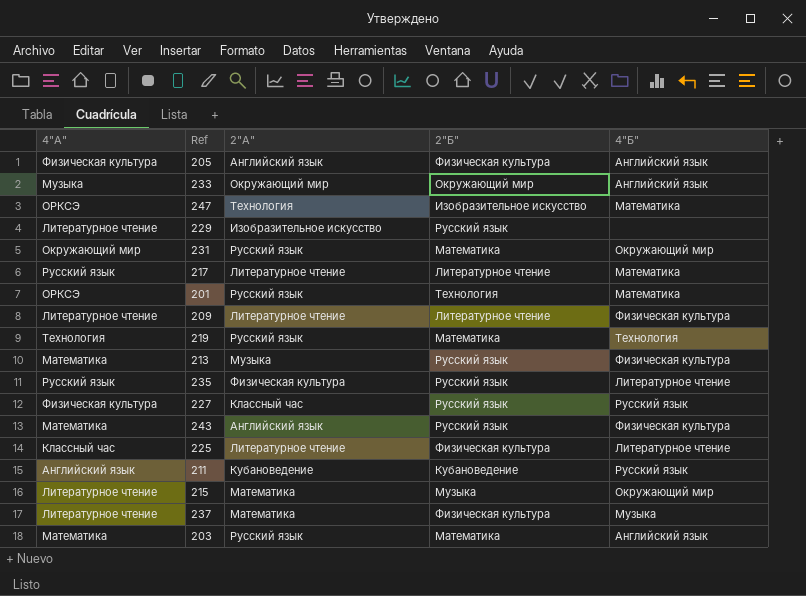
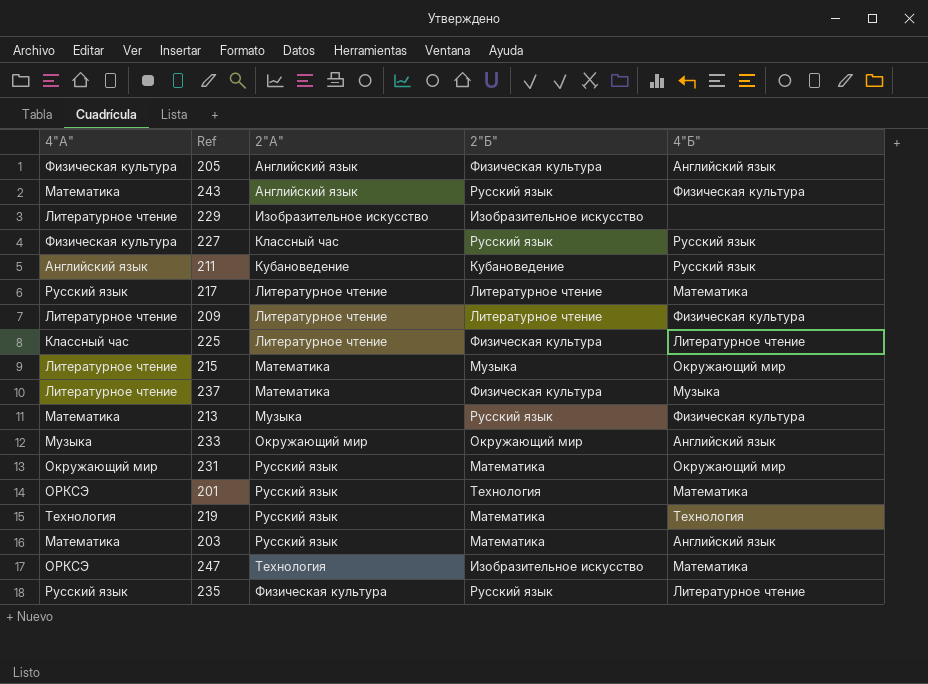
row order: none -> 2"А" ascending
229 | 2"Б": Русский язык -> Изобразительное искусство

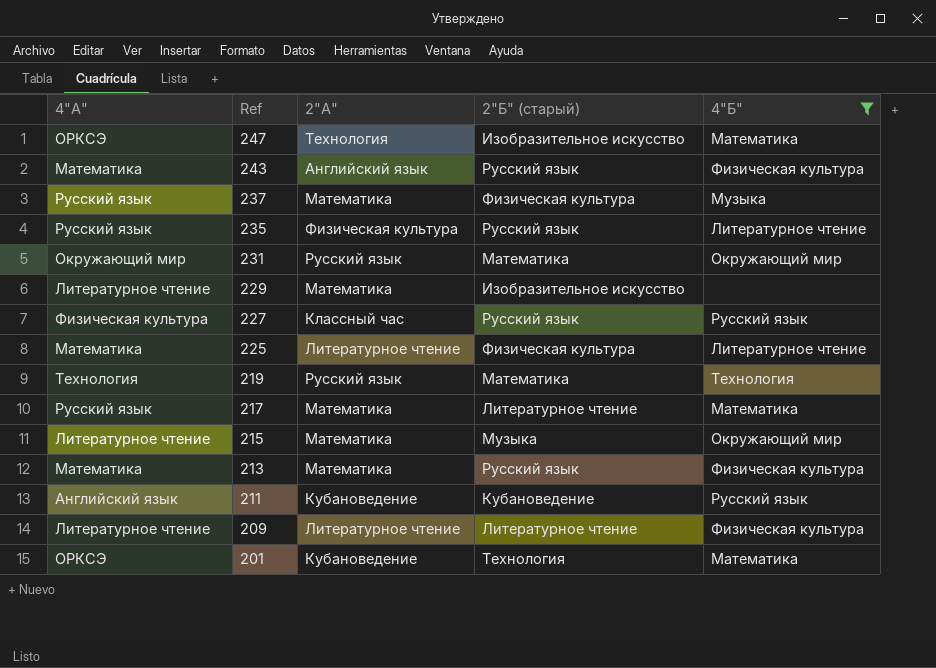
filter: none -> 4"Б" != Английский язык
row order: 2"А" ascending -> Ref descending
column name: 2"Б" -> 2"Б" (старый)
237 | 4"А": Литературное чтение -> Русский язык
229 | 2"А": Изобразительное искусство -> Математика
225 | 4"А": Классный час -> Математика
217 | 2"А": Литературное чтение -> Математика
213 | 2"А": Музыка -> Математика
201 | 2"А": Русский язык -> Кубановедение

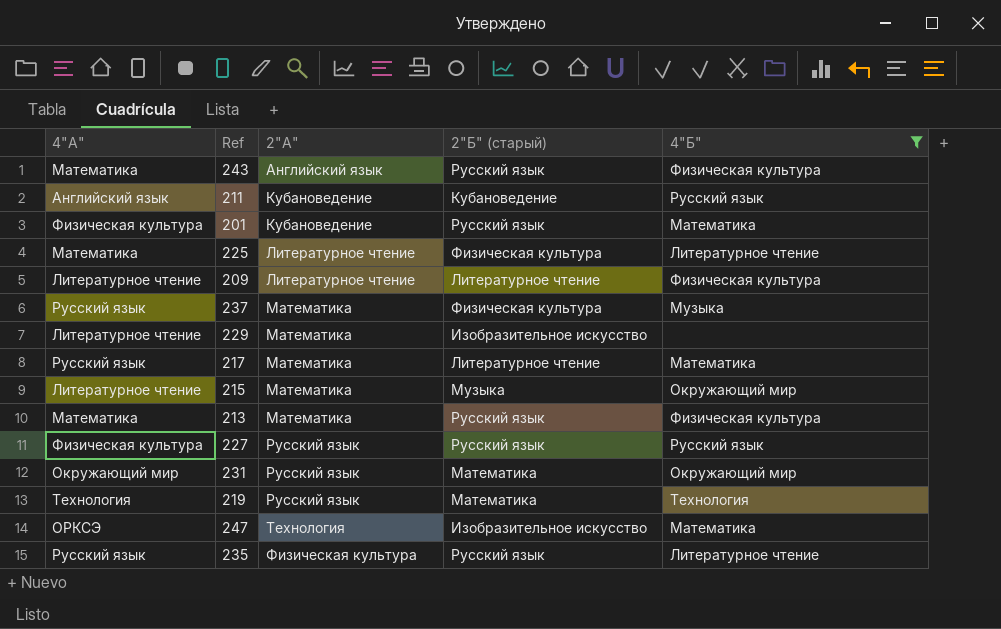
row order: Ref descending -> 2"А" ascending
201 | 4"А": ОРКСЭ -> Физическая культура
201 | 2"Б" (старый): Технология -> Русский язык
227 | 2"А": Классный час -> Русский язык

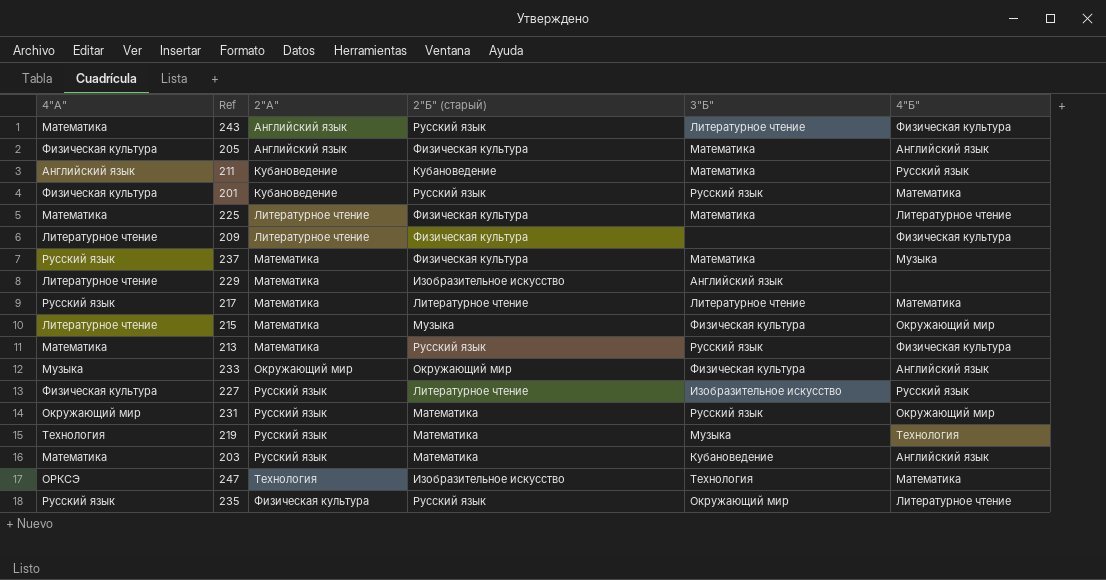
filter: 4"Б" != Английский язык -> none
column 3"Б" | position: none -> 5
209 | 2"Б" (старый): Литературное чтение -> Физическая культура
227 | 2"Б" (старый): Русский язык -> Литературное чтение

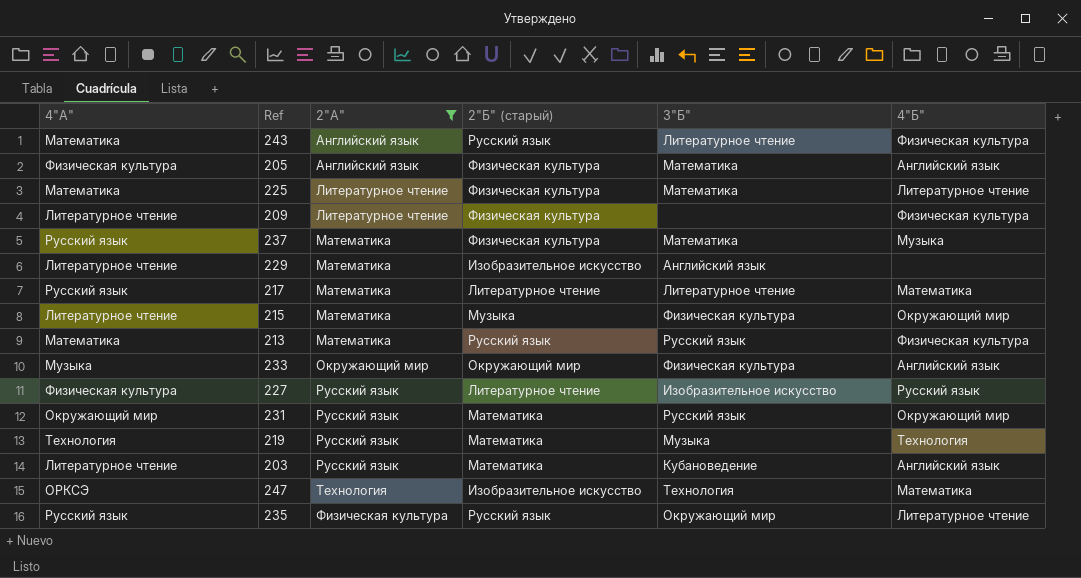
filter: none -> 2"А" != Кубановедение
203 | 4"А": Математика -> Литературное чтение

